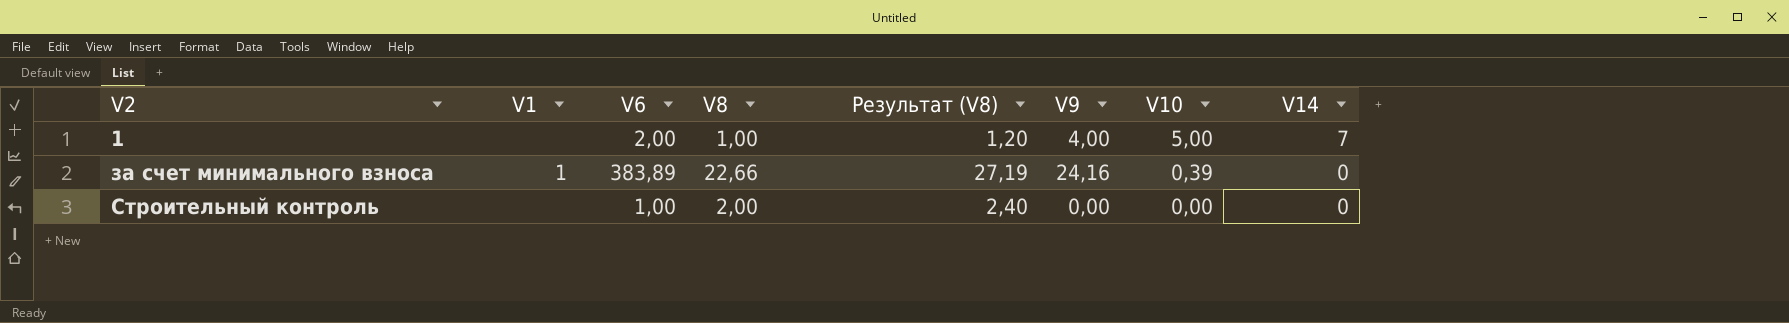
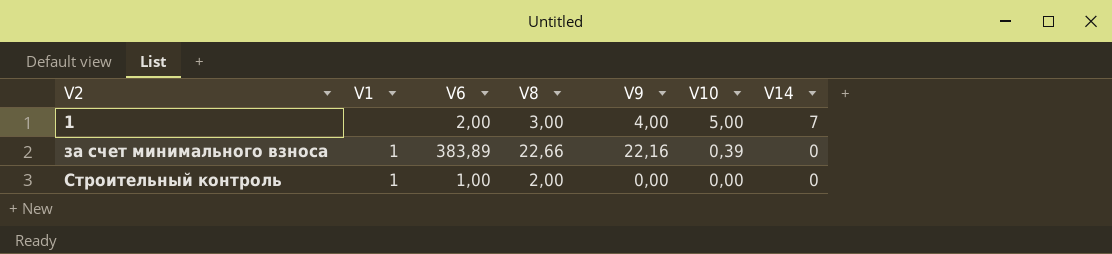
column Результат (V8) | formula: [V8] * 1,2 -> none
1 | V8: 1,00 -> 3,00
за счет минимального взноса | V9: 24,16 -> 22,16
Строительный контроль | V1: none -> 1

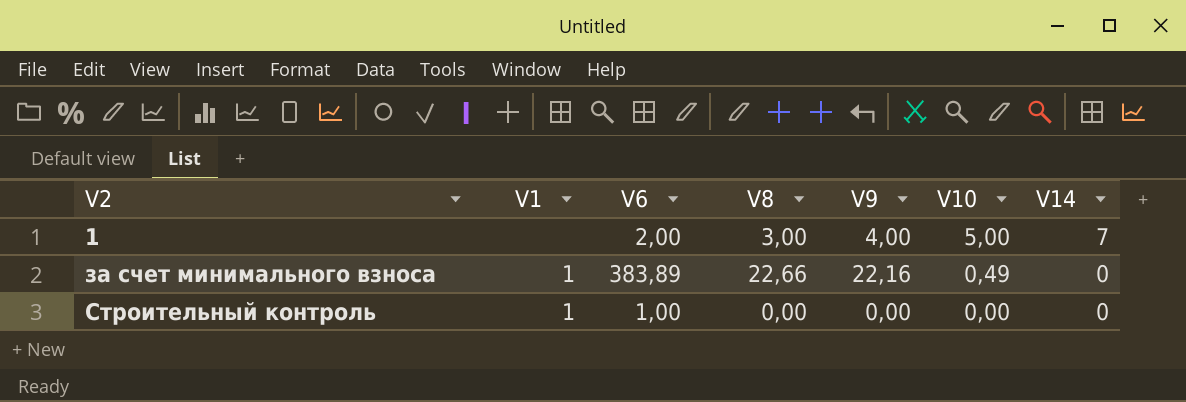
за счет минимального взноса | V10: 0,39 -> 0,49
Строительный контроль | V8: 2,00 -> 0,00

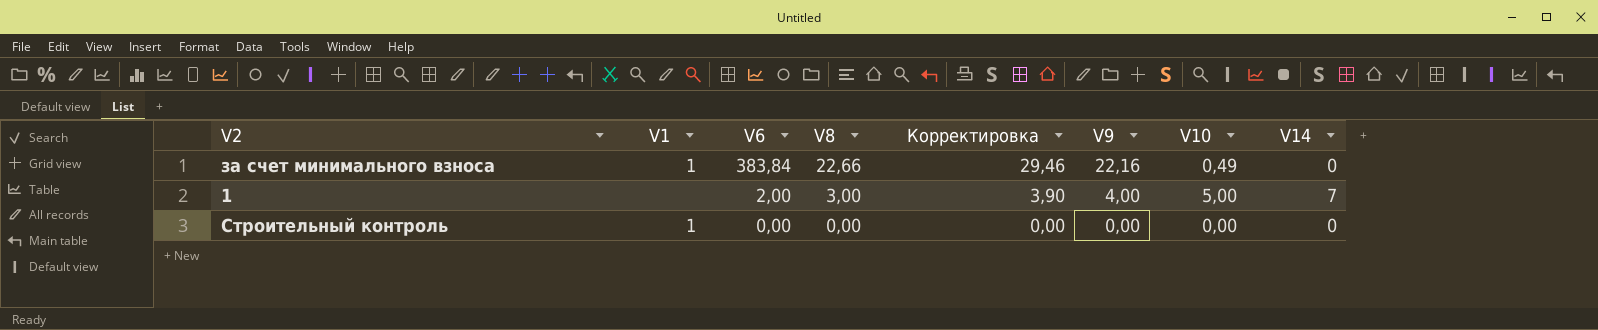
row order: V2 ascending -> V6 descending
column Корректировка | formula: none -> [V8] * 1,3
за счет минимального взноса | V6: 383,89 -> 383,84
Строительный контроль | V6: 1,00 -> 0,00

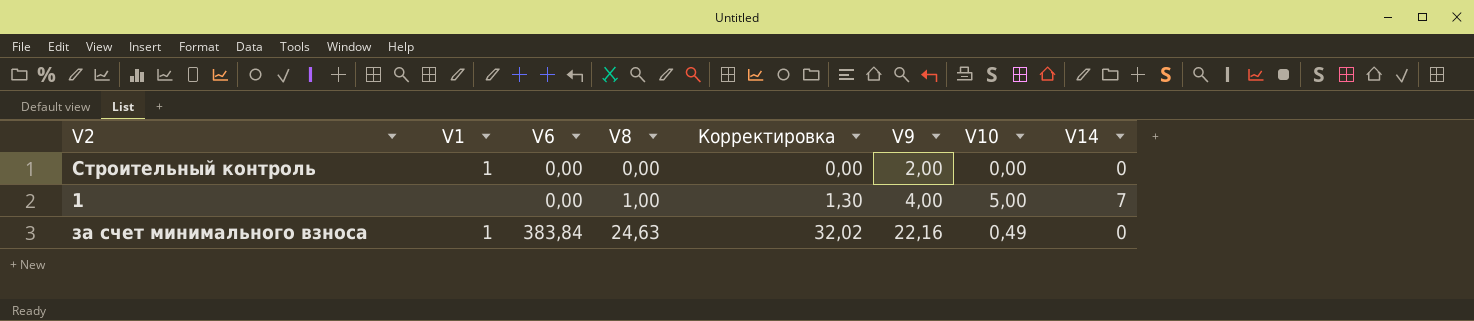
row order: V6 descending -> V6 ascending
Строительный контроль | V9: 0,00 -> 2,00
1 | V6: 2,00 -> 0,00
1 | V8: 3,00 -> 1,00
1 | Корректировка: 3,90 -> 1,30
за счет минимального взноса | V8: 22,66 -> 24,63
за счет минимального взноса | Корректировка: 29,46 -> 32,02

